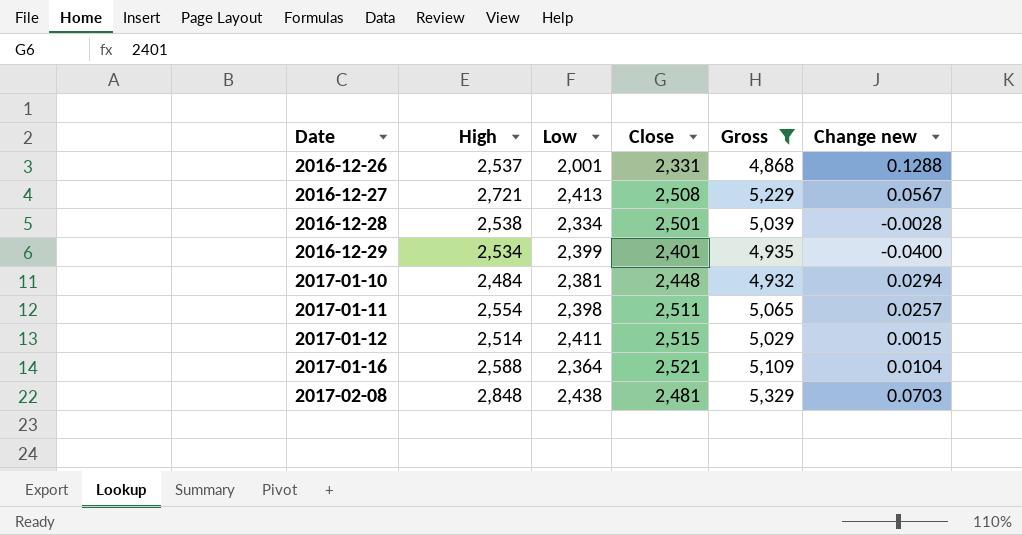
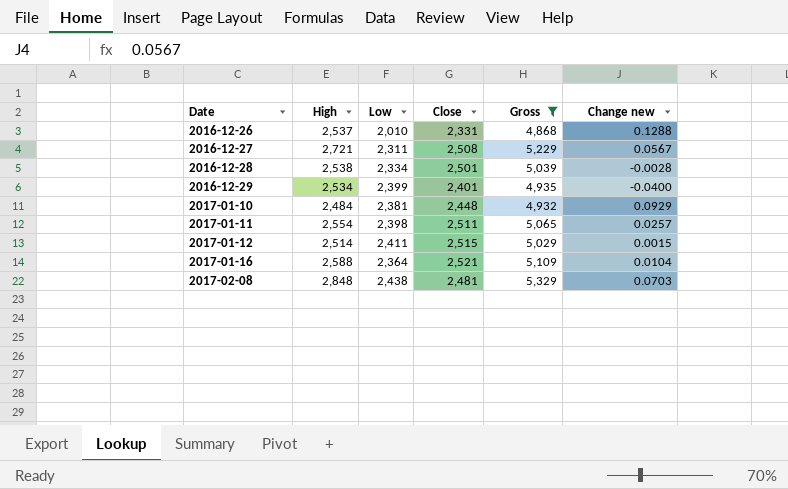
2016-12-26 | Low: 2,001 -> 2,010
2016-12-27 | Low: 2,413 -> 2,311
2017-01-10 | Change new: 0.0294 -> 0.0929

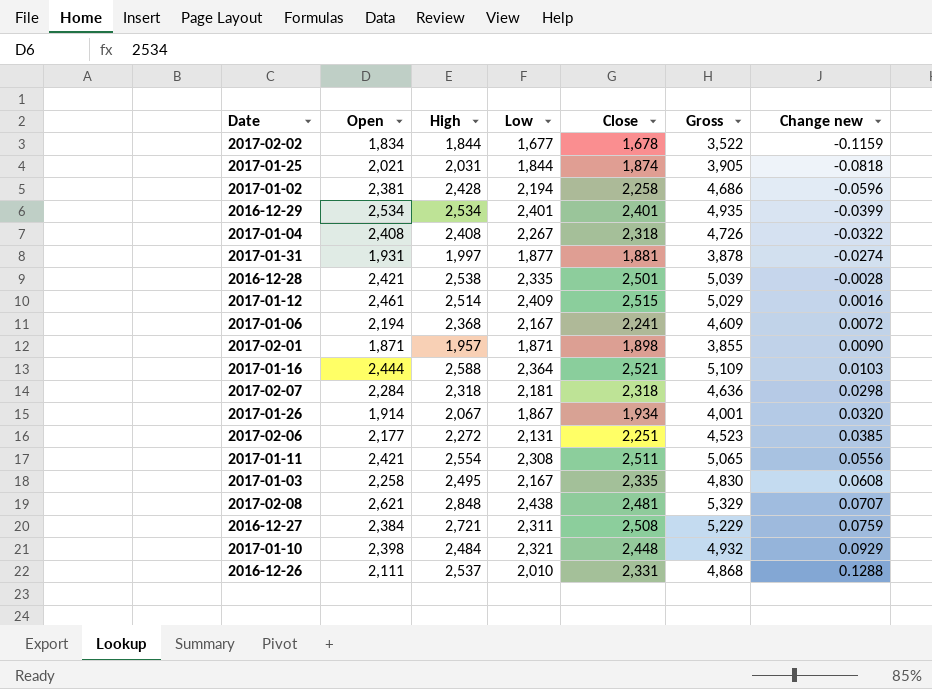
filter: Gross >= 4,868 -> none
row order: Date ascending -> Change new ascending
column Open | position: none -> 2
2016-12-29 | Low: 2,399 -> 2,401
2016-12-29 | Change new: -0.0400 -> -0.0399
2016-12-28 | Low: 2,334 -> 2,335
2017-01-12 | Low: 2,411 -> 2,409
2017-01-12 | Change new: 0.0015 -> 0.0016
2017-01-16 | Change new: 0.0104 -> 0.0103
2017-01-11 | Low: 2,398 -> 2,308
2017-01-11 | Change new: 0.0257 -> 0.0556
2017-02-08 | Change new: 0.0703 -> 0.0707
2016-12-27 | Change new: 0.0567 -> 0.0759
2017-01-10 | Low: 2,381 -> 2,321

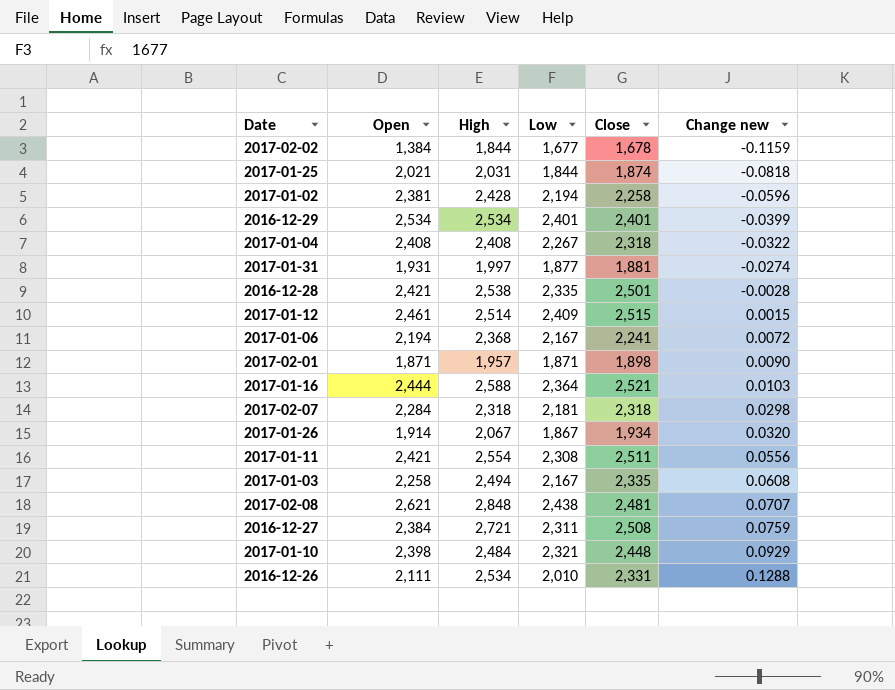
column Gross | formula: [High] + [Close] -> none
row 2017-02-06: 2,177 | 2,272 | 2,131 | 2,251 | 4,523 | 0.0385 -> none
2017-02-02 | Open: 1,834 -> 1,384
2017-01-12 | Change new: 0.0016 -> 0.0015
2017-01-03 | High: 2,495 -> 2,494
2016-12-26 | High: 2,537 -> 2,534

